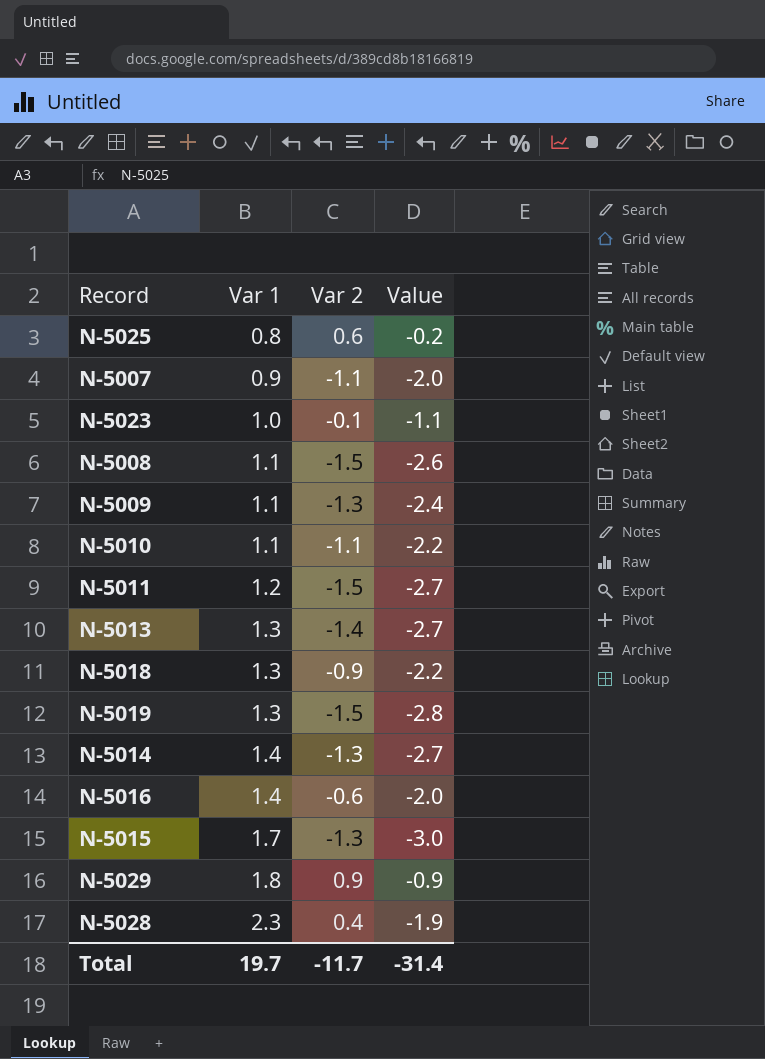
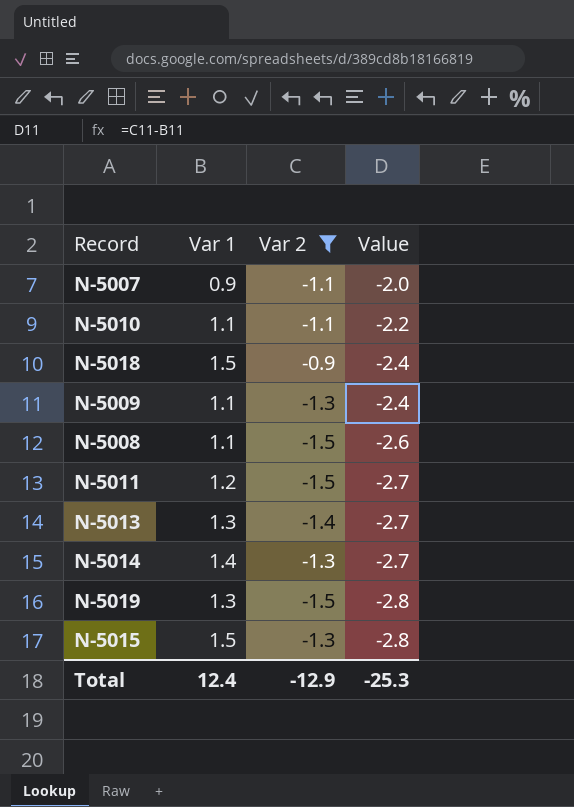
filter: none -> Var 2 <= -0.9
row order: Var 1 ascending -> Value descending
N-5018 | Var 1: 1.3 -> 1.5
N-5018 | Value: -2.2 -> -2.4
N-5015 | Var 1: 1.7 -> 1.5
N-5015 | Value: -3.0 -> -2.8
Total | Var 1: 19.7 -> 12.4
Total | Var 2: -11.7 -> -12.9
Total | Value: -31.4 -> -25.3

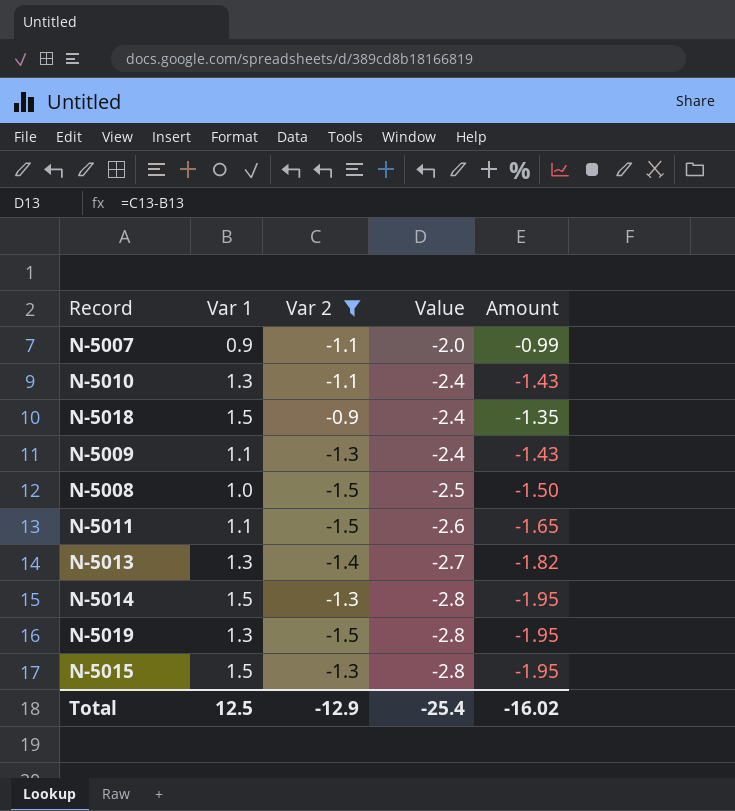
column Amount | formula: none -> [Var 1] * [Var 2]
N-5010 | Var 1: 1.1 -> 1.3
N-5010 | Value: -2.2 -> -2.4
N-5008 | Var 1: 1.1 -> 1.0
N-5008 | Value: -2.6 -> -2.5
N-5011 | Var 1: 1.2 -> 1.1
N-5011 | Value: -2.7 -> -2.6
N-5014 | Var 1: 1.4 -> 1.5
N-5014 | Value: -2.7 -> -2.8
Total | Var 1: 12.4 -> 12.5
Total | Value: -25.3 -> -25.4

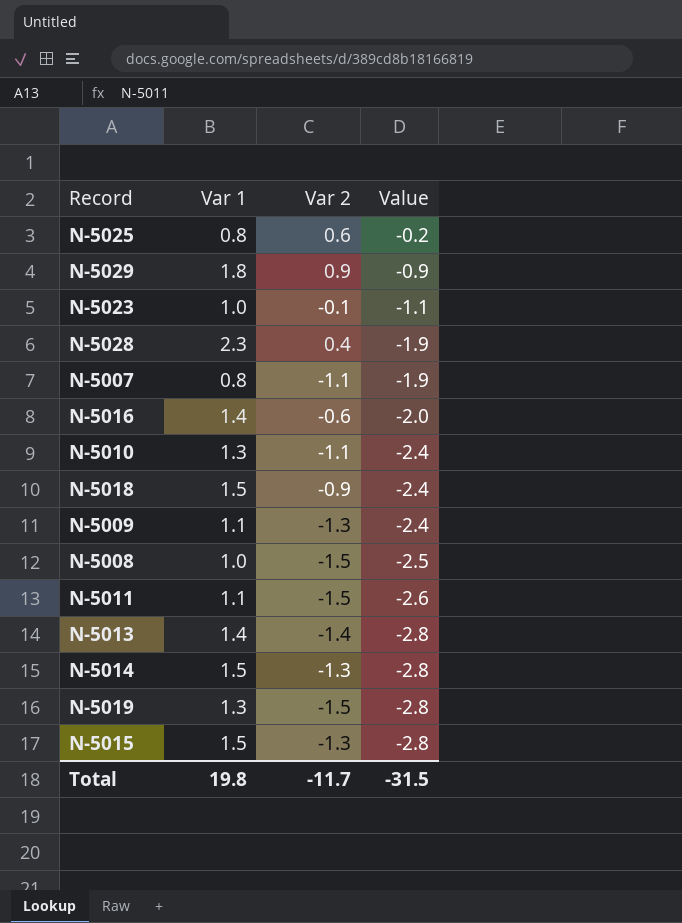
filter: Var 2 <= -0.9 -> none
column Amount | formula: [Var 1] * [Var 2] -> none
N-5007 | Var 1: 0.9 -> 0.8
N-5007 | Value: -2.0 -> -1.9
N-5013 | Var 1: 1.3 -> 1.4
N-5013 | Value: -2.7 -> -2.8
Total | Var 1: 12.5 -> 19.8
Total | Var 2: -12.9 -> -11.7
Total | Value: -25.4 -> -31.5

